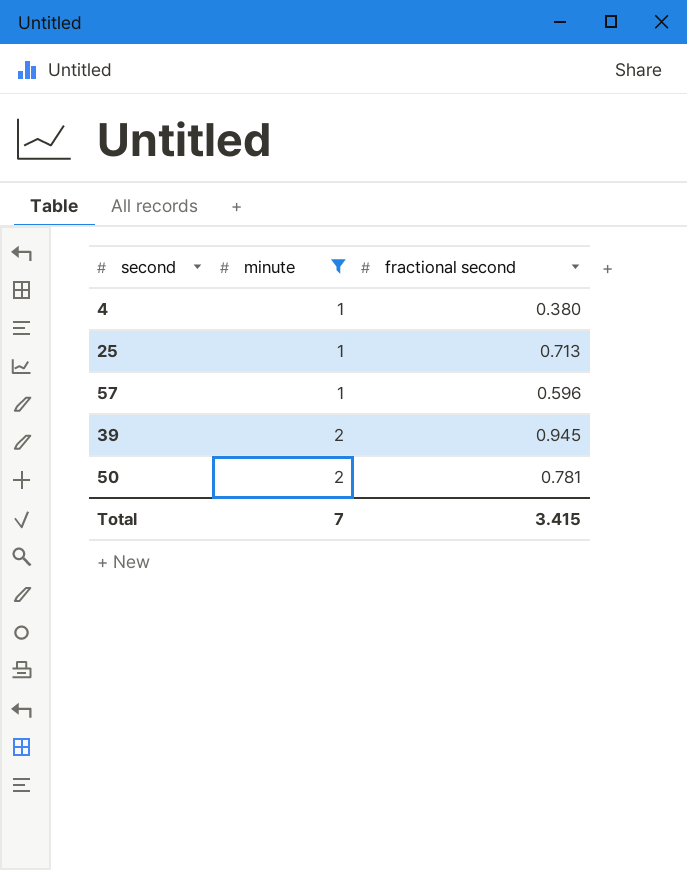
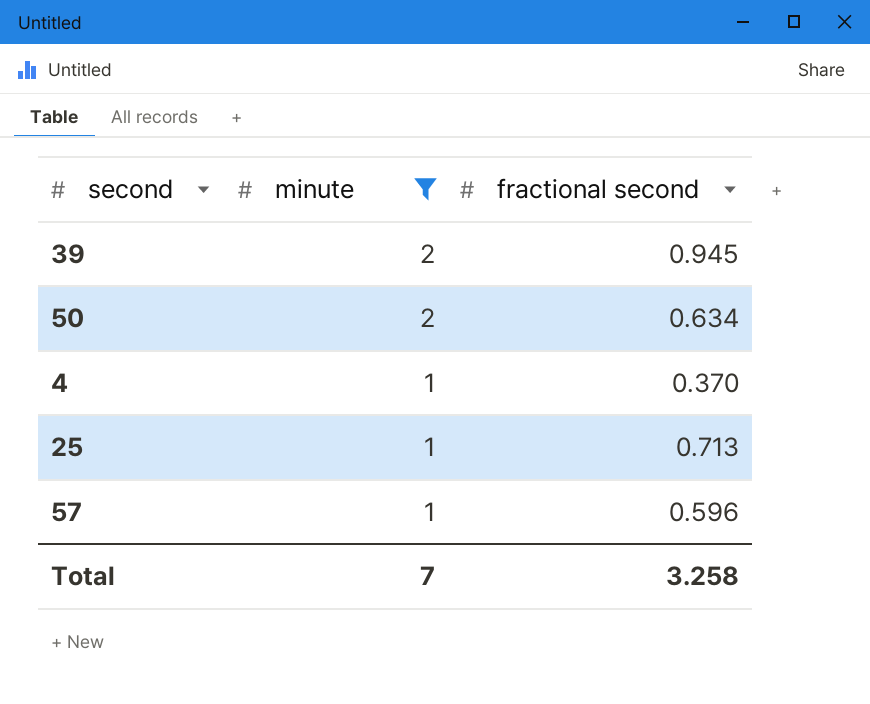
row order: minute ascending -> minute descending
50 | fractional second: 0.781 -> 0.634
4 | fractional second: 0.380 -> 0.370
Total | fractional second: 3.415 -> 3.258

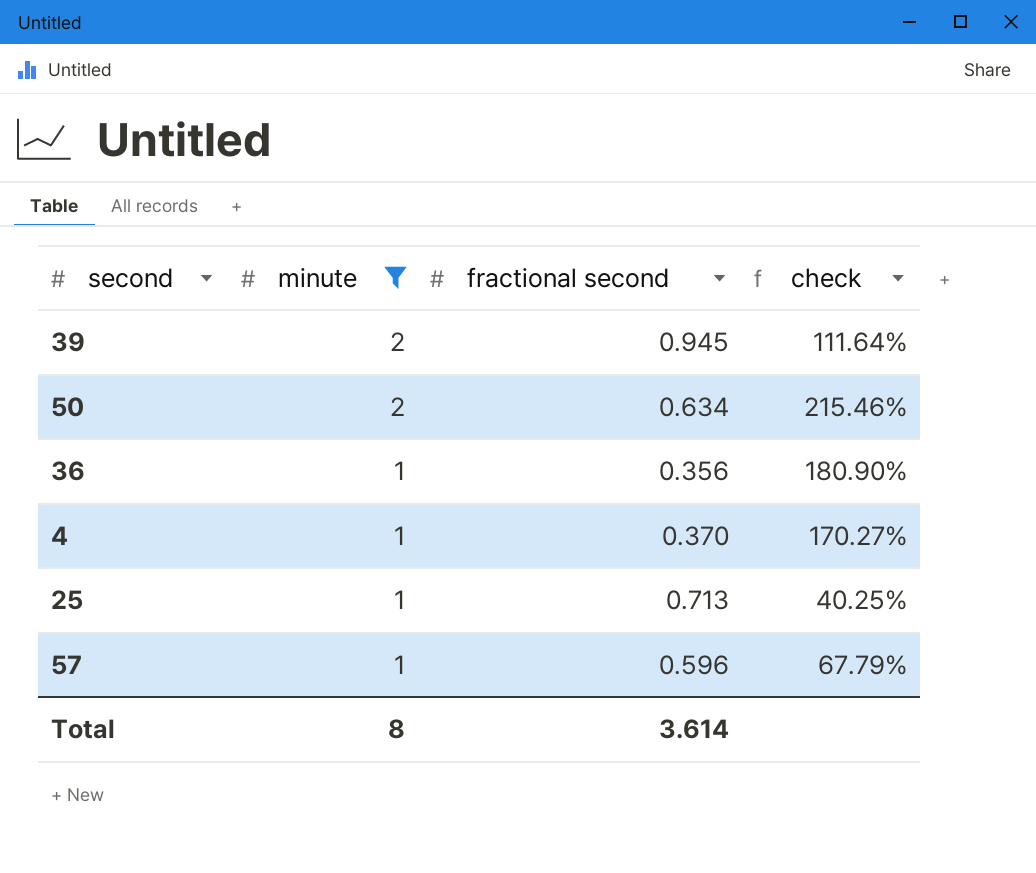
column check | formula: none -> ([minute] - [fractional second]) / [fractional second]
row 36: none -> 1 | 0.356 | 180.90%
Total | minute: 7 -> 8
Total | fractional second: 3.258 -> 3.614

